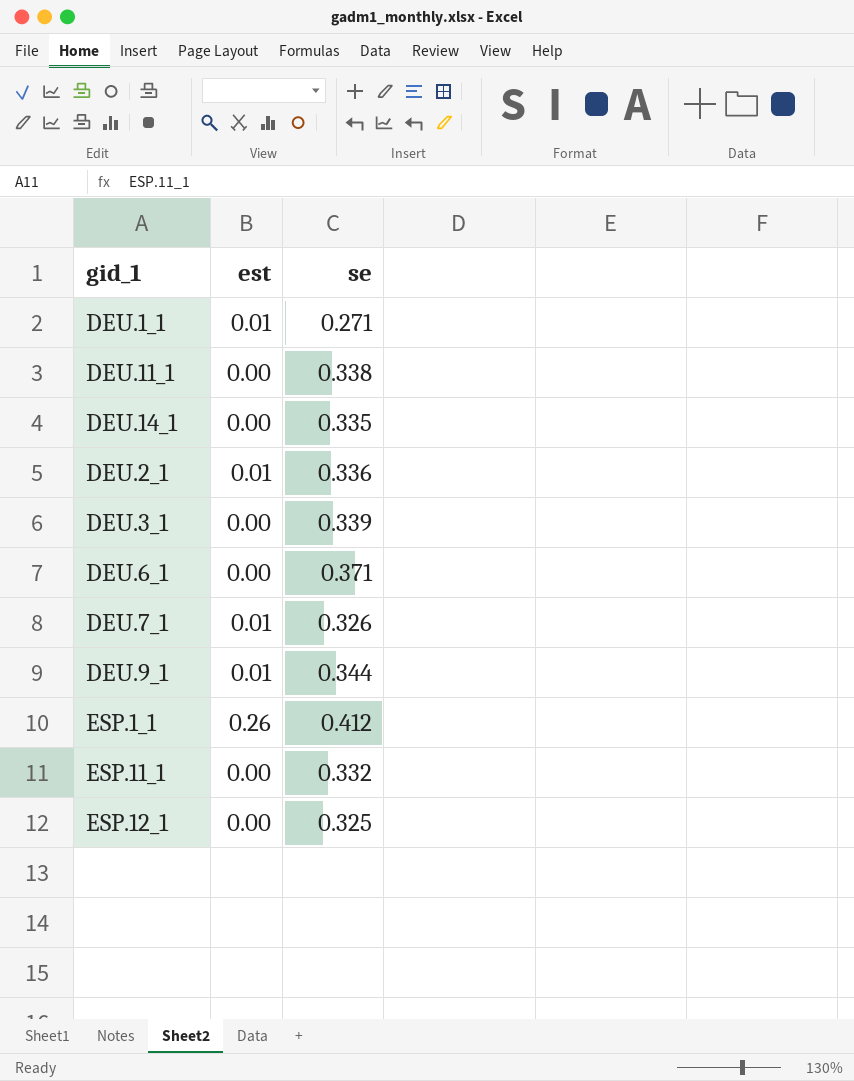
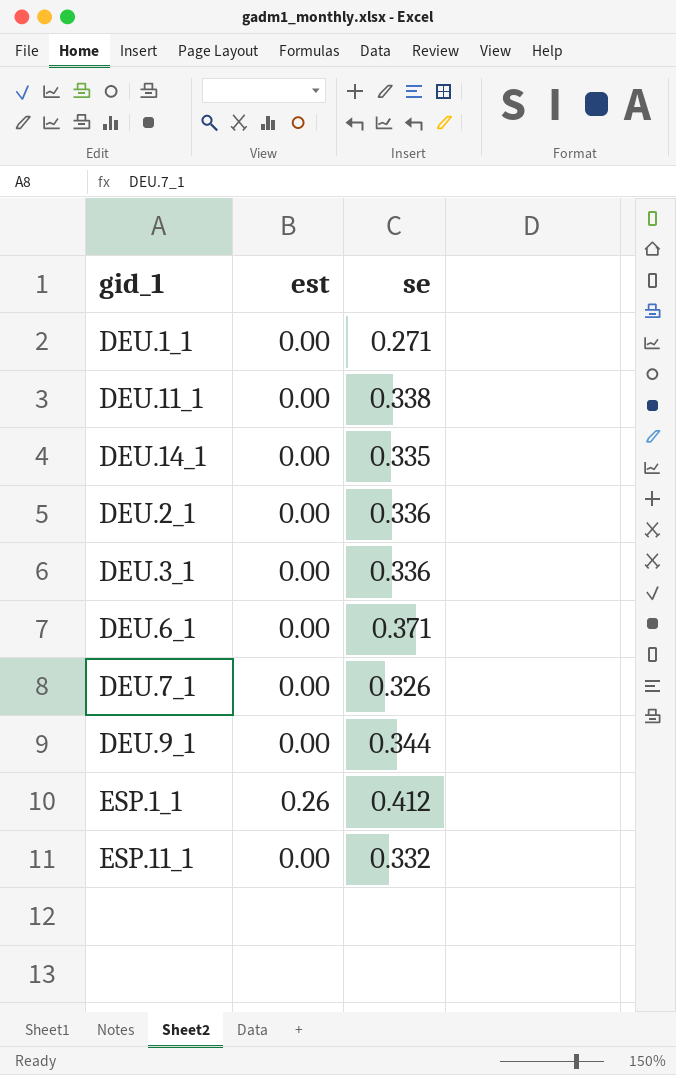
row ESP.12_1: 0.00 | 0.325 -> none
DEU.1_1 | est: 0.01 -> 0.00
DEU.2_1 | est: 0.01 -> 0.00
DEU.3_1 | se: 0.339 -> 0.336
DEU.7_1 | est: 0.01 -> 0.00
DEU.9_1 | est: 0.01 -> 0.00

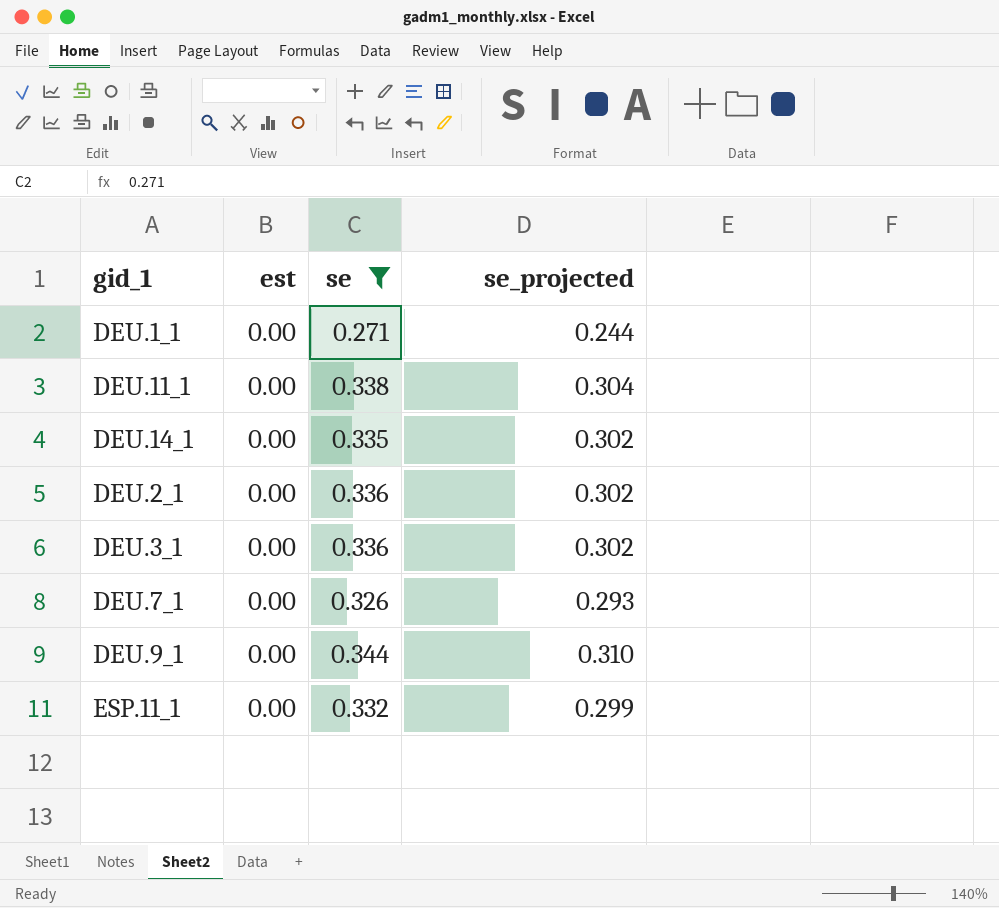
filter: none -> se <= 0.344
column se_projected | formula: none -> [se] * 0.9

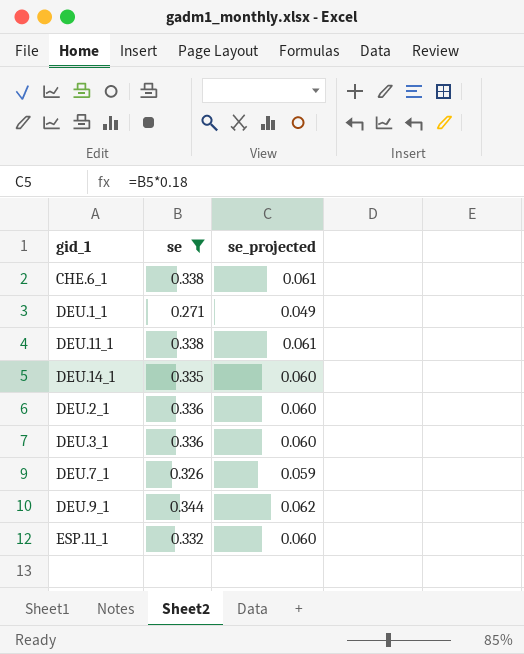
column est | position: 2 -> none
column se_projected | formula: [se] * 0.9 -> [se] * 0.18
row CHE.6_1: none -> 0.338 | 0.061

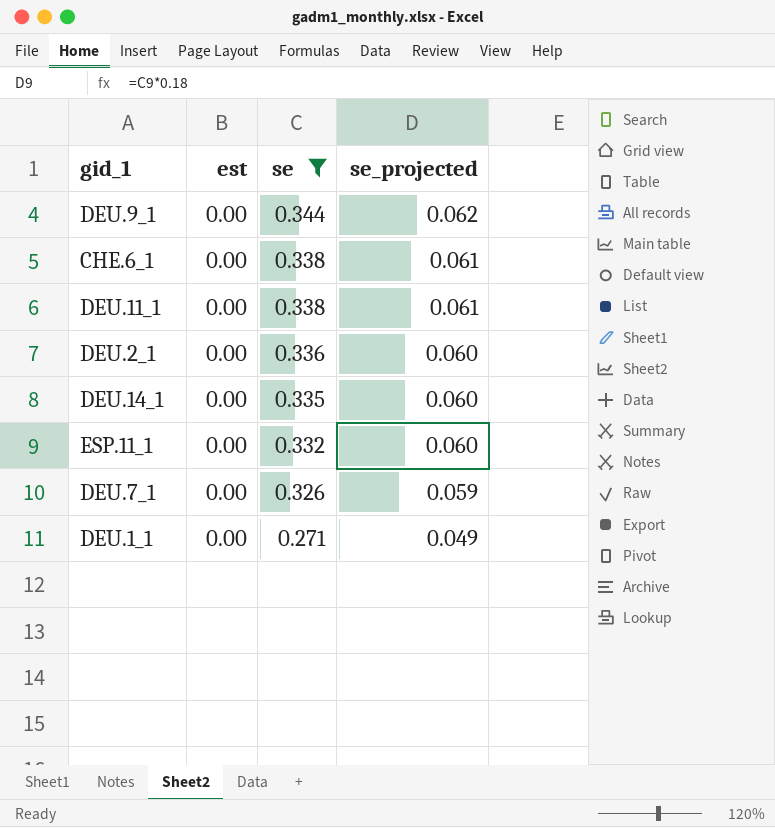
row order: none -> se descending
column est | position: none -> 2
row DEU.3_1: 0.336 | 0.060 -> none

